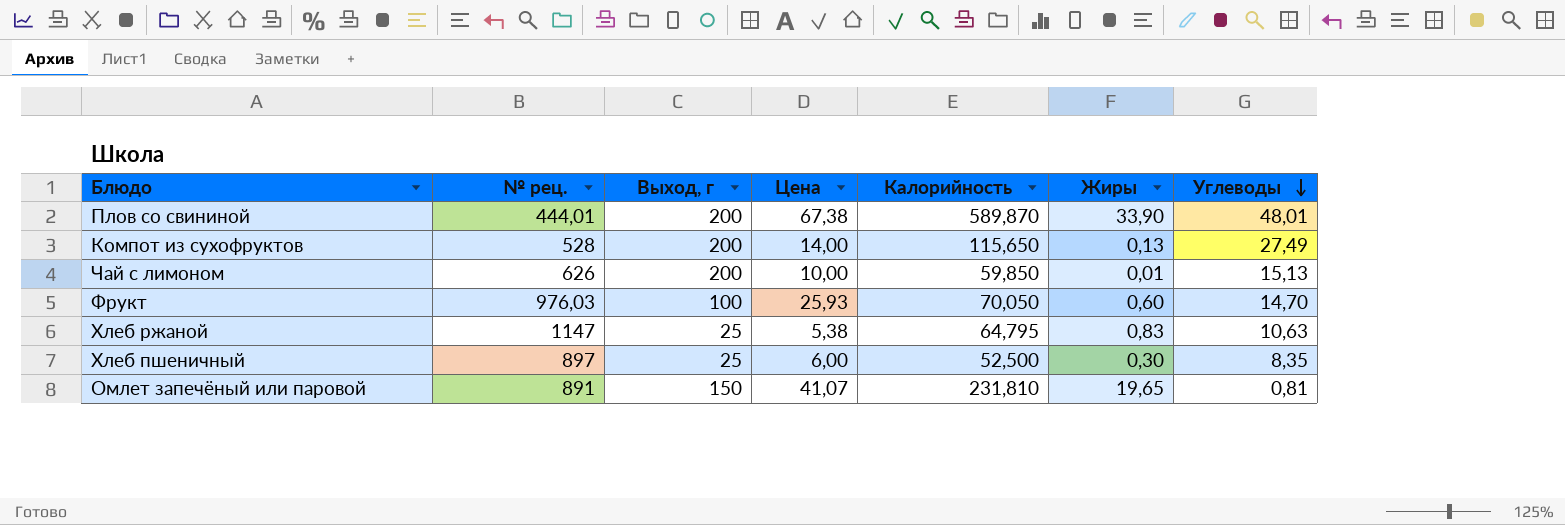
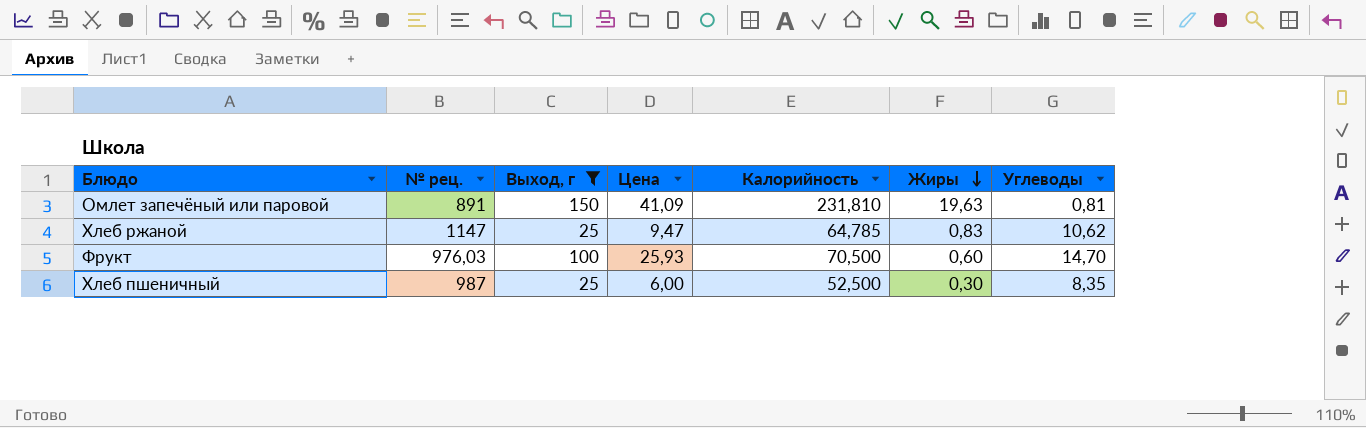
filter: none -> Выход, г != 200
row order: Углеводы descending -> Жиры descending
Омлет запечёный или паровой | Цена: 41,07 -> 41,09
Омлет запечёный или паровой | Жиры: 19,65 -> 19,63
Хлеб ржаной | Цена: 5,38 -> 9,47
Хлеб ржаной | Калорийность: 64,795 -> 64,785
Хлеб ржаной | Углеводы: 10,63 -> 10,62
Фрукт | Калорийность: 70,050 -> 70,500
Хлеб пшеничный | № рец.: 897 -> 987

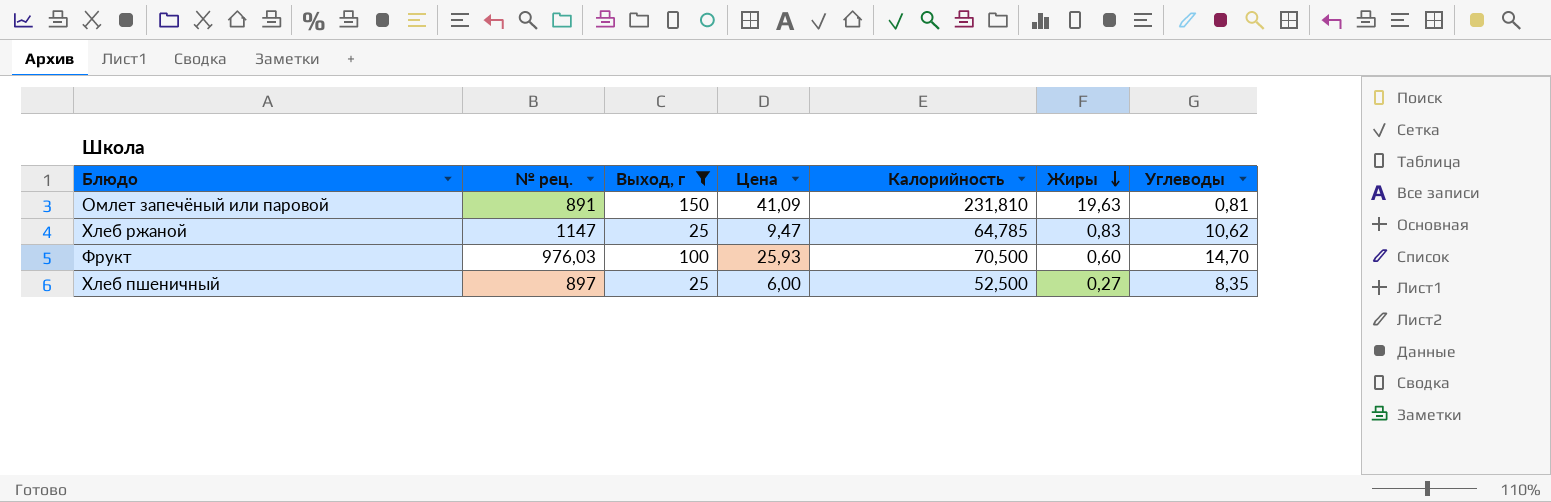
Хлеб пшеничный | № рец.: 987 -> 897
Хлеб пшеничный | Жиры: 0,30 -> 0,27

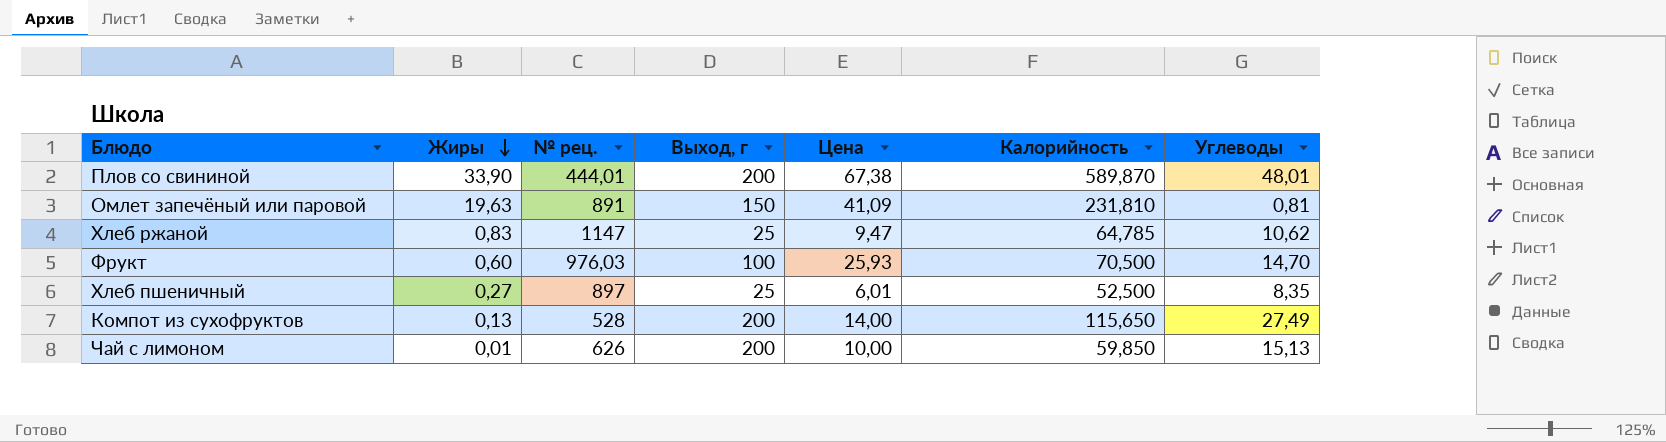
filter: Выход, г != 200 -> none
column Жиры | position: 6 -> 2
Хлеб пшеничный | Цена: 6,00 -> 6,01

